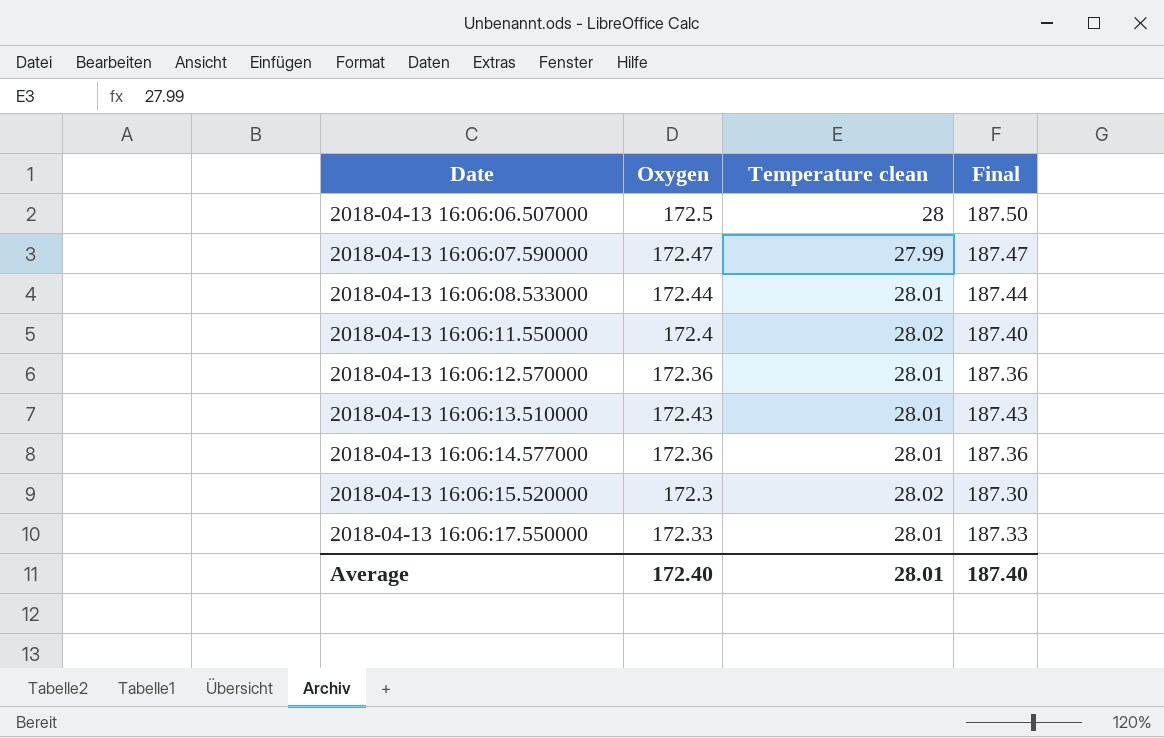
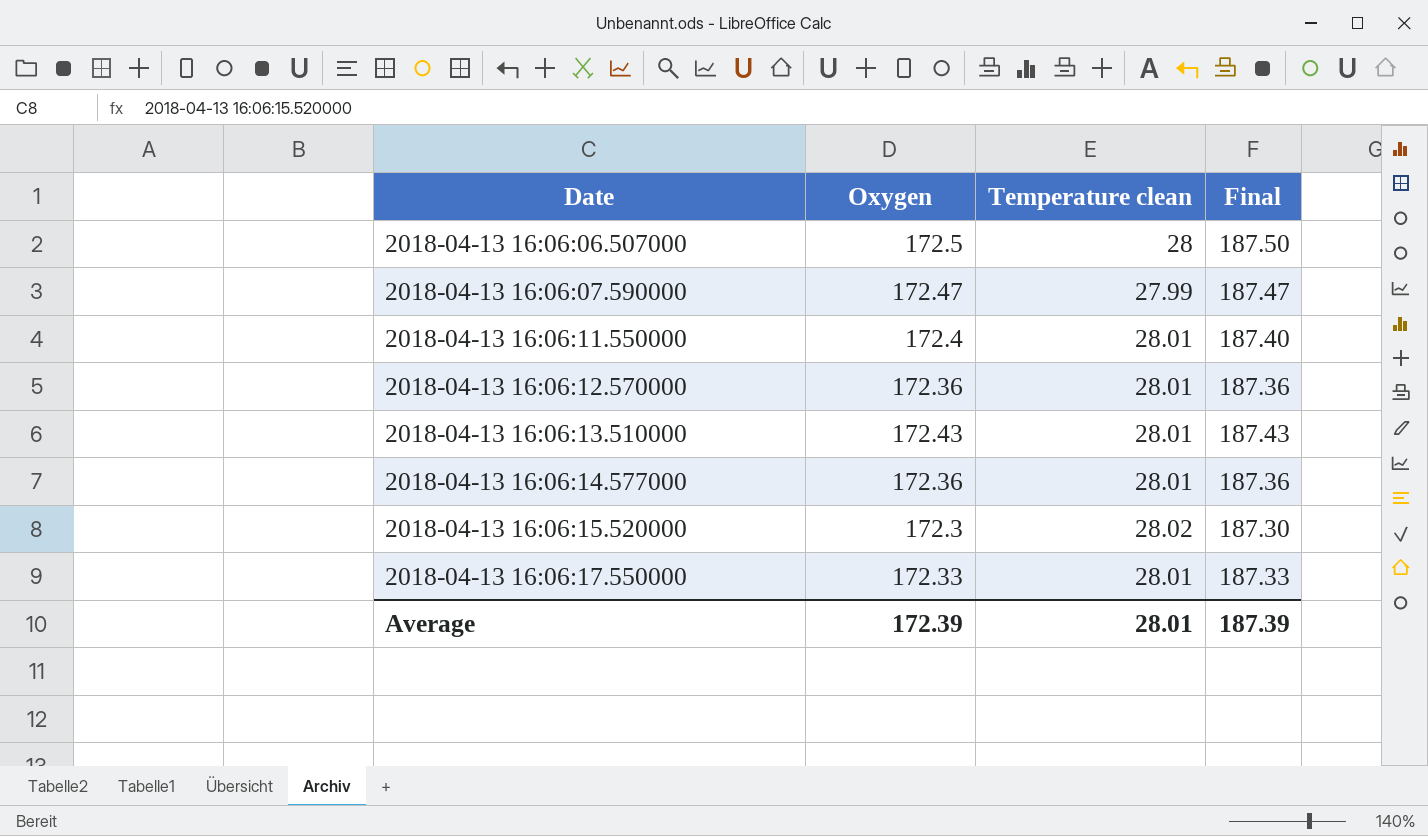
row 2018-04-13 16:06:08.533000: 172.44 | 28.01 | 187.44 -> none
2018-04-13 16:06:11.550000 | Temperature clean: 28.02 -> 28.01
Average | Oxygen: 172.40 -> 172.39
Average | Final: 187.40 -> 187.39

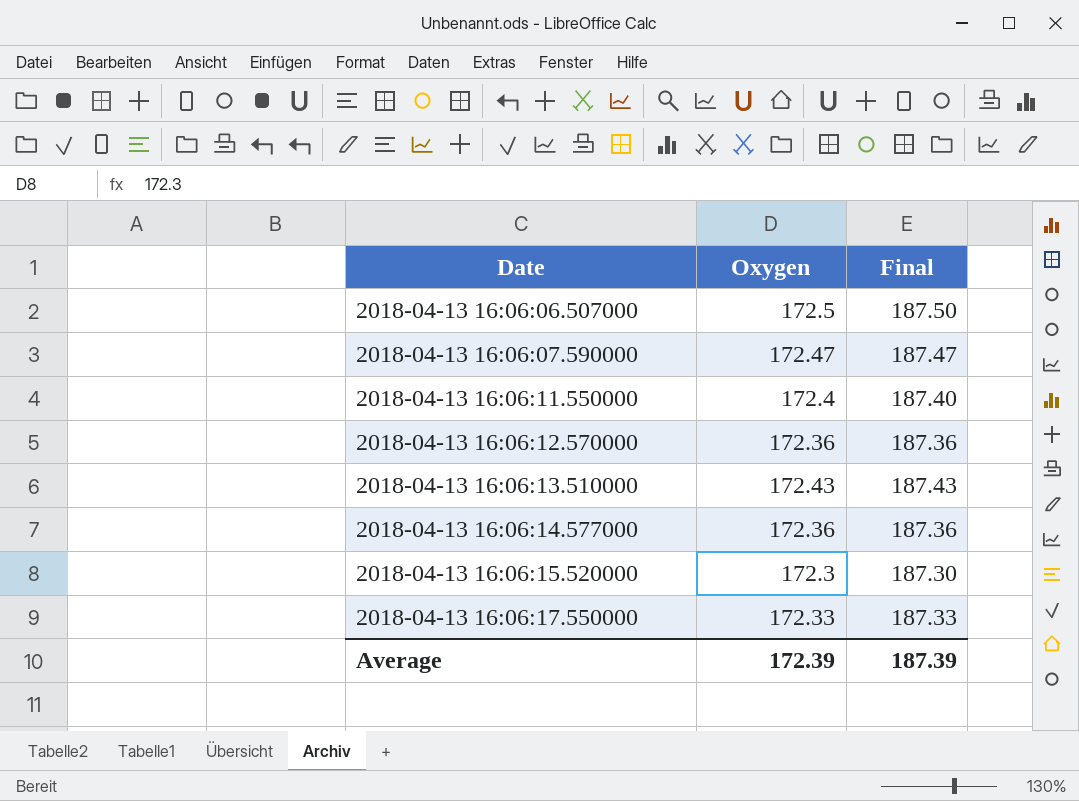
column Temperature clean | position: 3 -> none

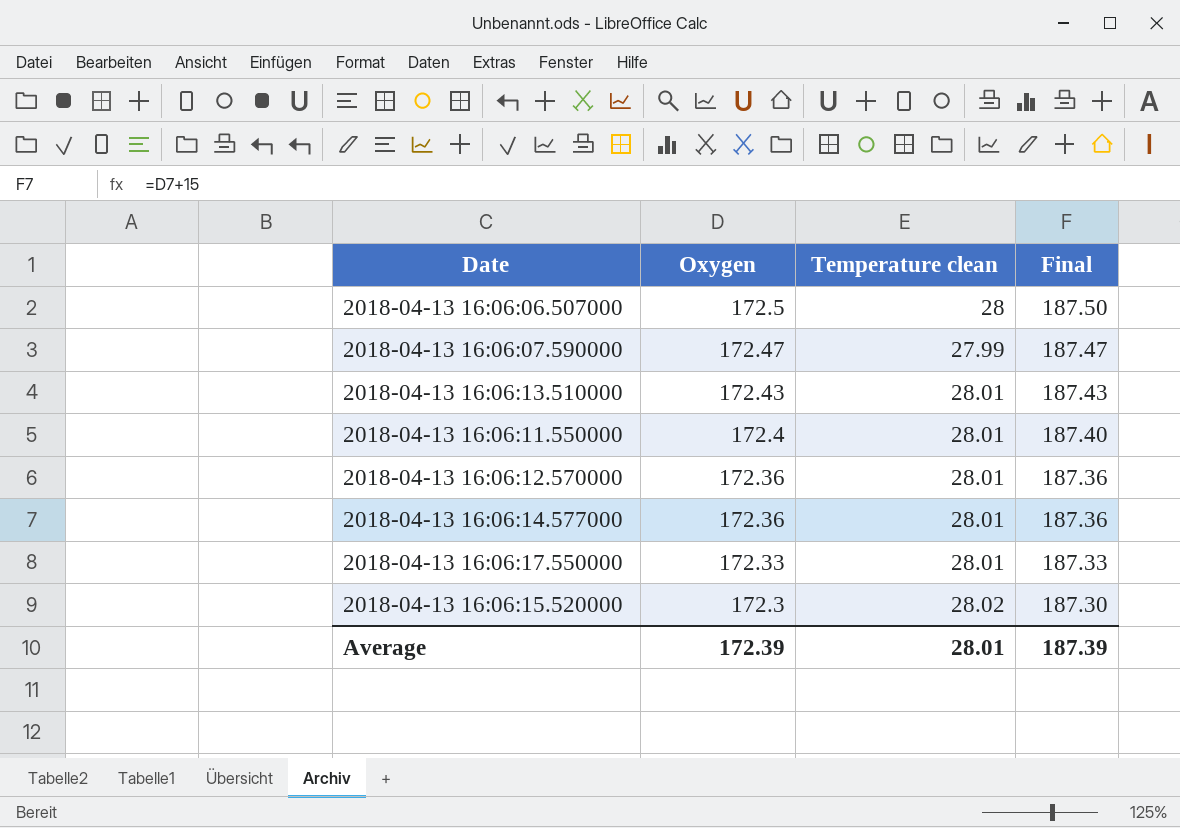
row order: Date ascending -> Oxygen descending
column Temperature clean | position: none -> 3

